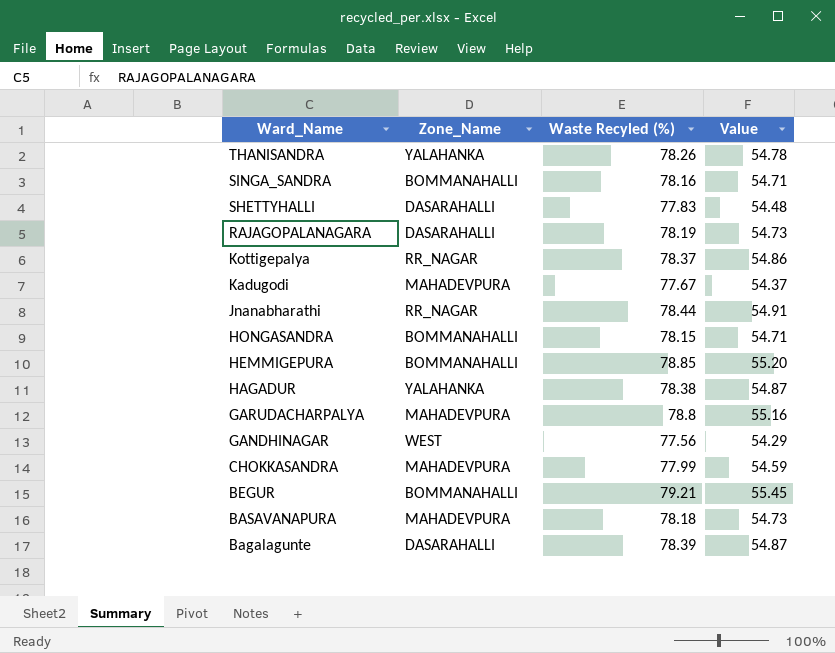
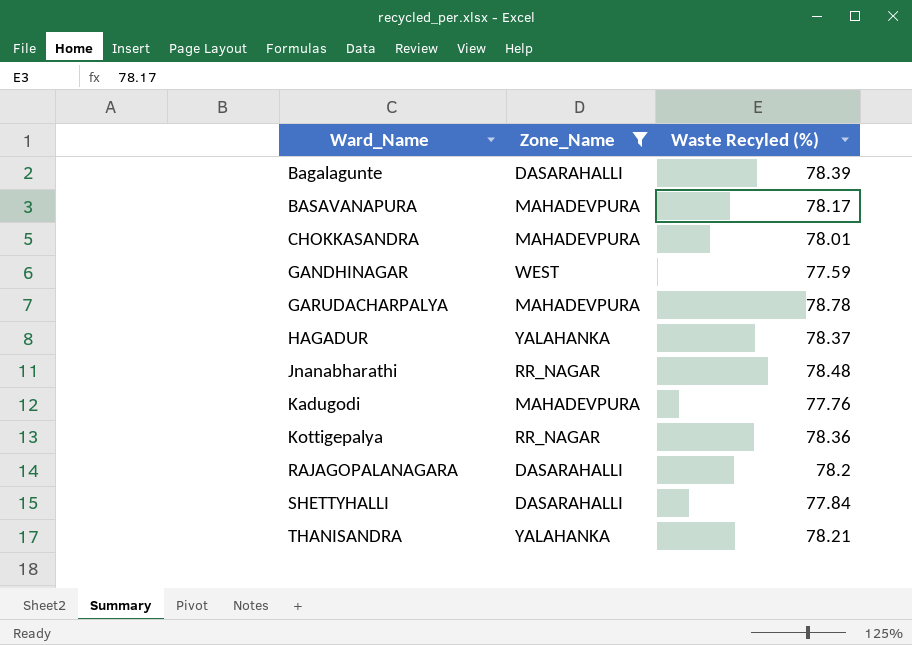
filter: none -> Zone_Name != BOMMANAHALLI
row order: Ward_Name descending -> Ward_Name ascending
column Value | formula: [Waste Recyled (%)] * 0.7 -> none
BASAVANAPURA | Waste Recyled (%): 78.18 -> 78.17
CHOKKASANDRA | Waste Recyled (%): 77.99 -> 78.01
GANDHINAGAR | Waste Recyled (%): 77.56 -> 77.59
GARUDACHARPALYA | Waste Recyled (%): 78.8 -> 78.78
HAGADUR | Waste Recyled (%): 78.38 -> 78.37
Jnanabharathi | Waste Recyled (%): 78.44 -> 78.48
Kadugodi | Waste Recyled (%): 77.67 -> 77.76
Kottigepalya | Waste Recyled (%): 78.37 -> 78.36
RAJAGOPALANAGARA | Waste Recyled (%): 78.19 -> 78.2
SHETTYHALLI | Waste Recyled (%): 77.83 -> 77.84
THANISANDRA | Waste Recyled (%): 78.26 -> 78.21

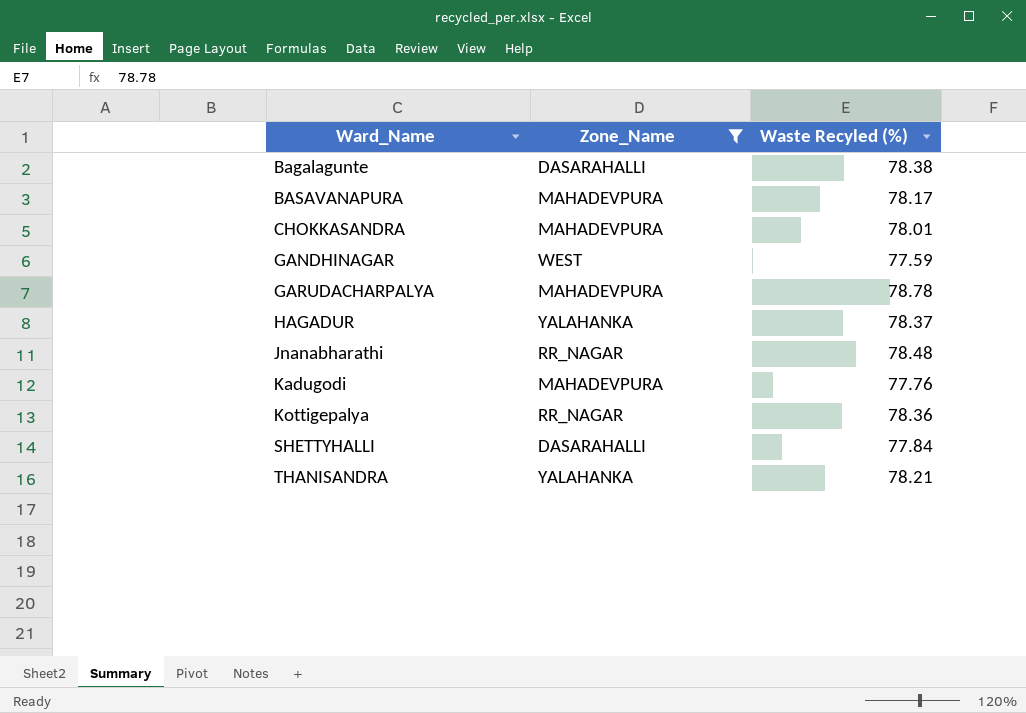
row RAJAGOPALANAGARA: DASARAHALLI | 78.2 -> none
Bagalagunte | Waste Recyled (%): 78.39 -> 78.38

